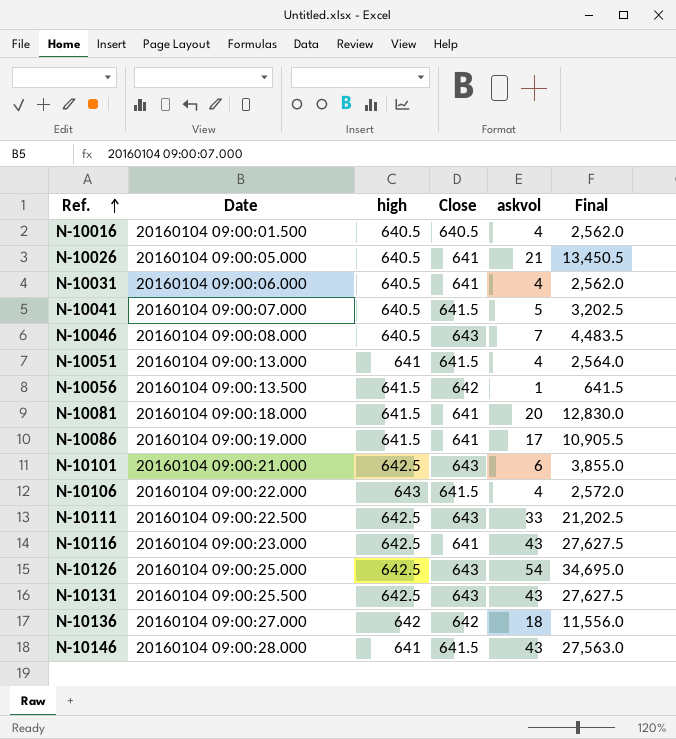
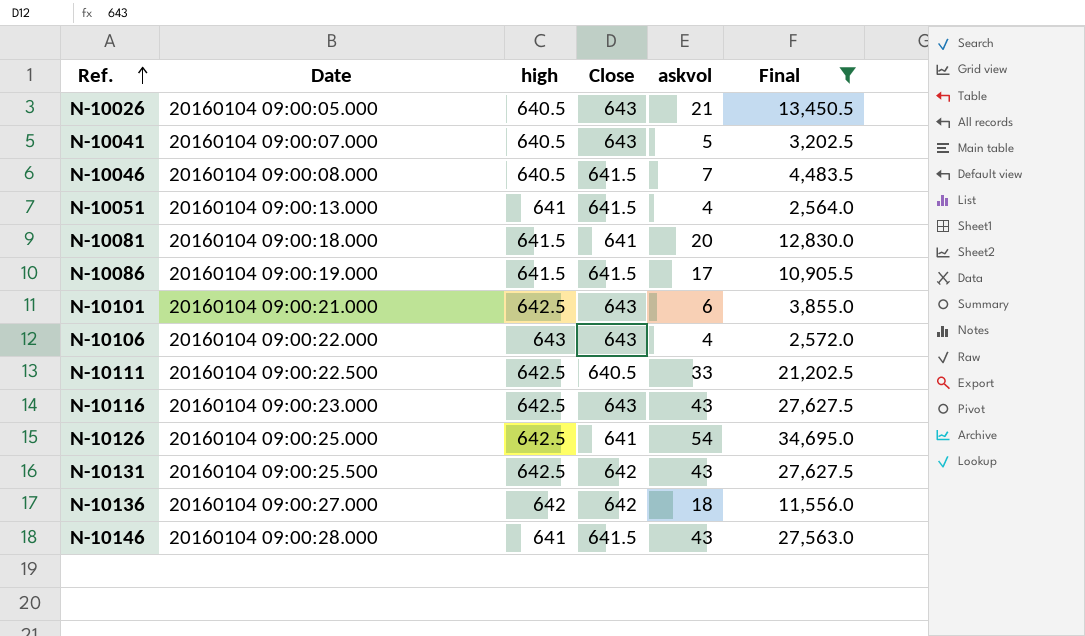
filter: none -> Final >= 2,564.0
N-10026 | Close: 641 -> 643
N-10041 | Close: 641.5 -> 643
N-10046 | Close: 643 -> 641.5
N-10086 | Close: 641 -> 641.5
N-10106 | Close: 641.5 -> 643
N-10111 | Close: 643 -> 640.5
N-10116 | Close: 641 -> 643
N-10126 | Close: 643 -> 641
N-10131 | Close: 643 -> 642

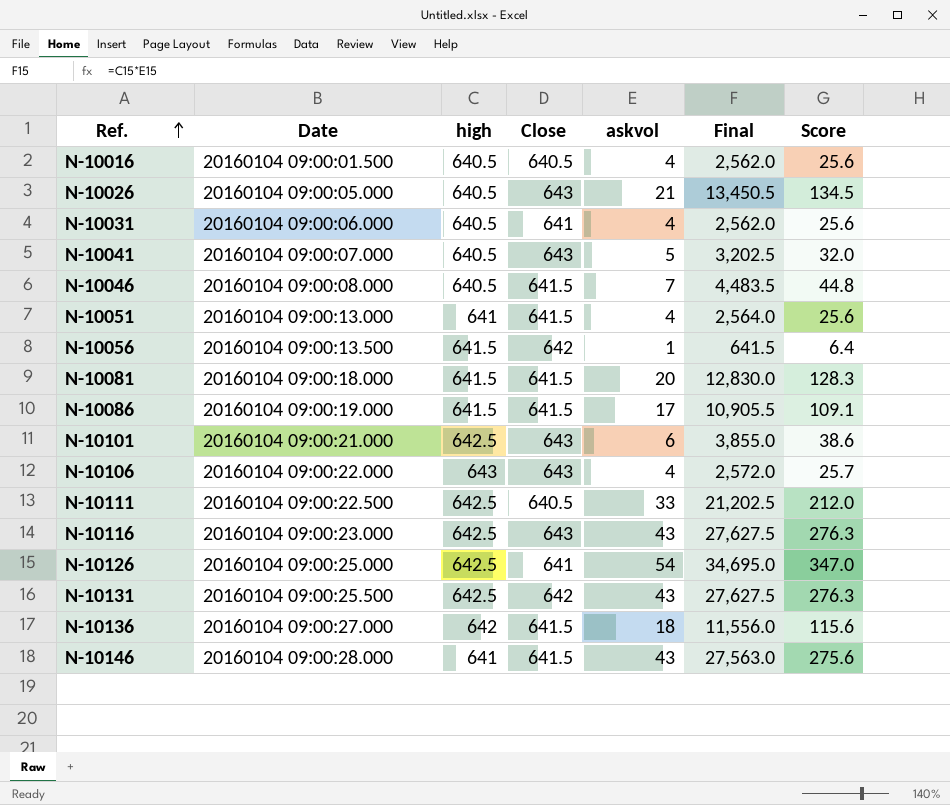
filter: Final >= 2,564.0 -> none
column Score | formula: none -> [Final] * 0.01
N-10081 | Close: 641 -> 641.5
N-10136 | Close: 642 -> 641.5

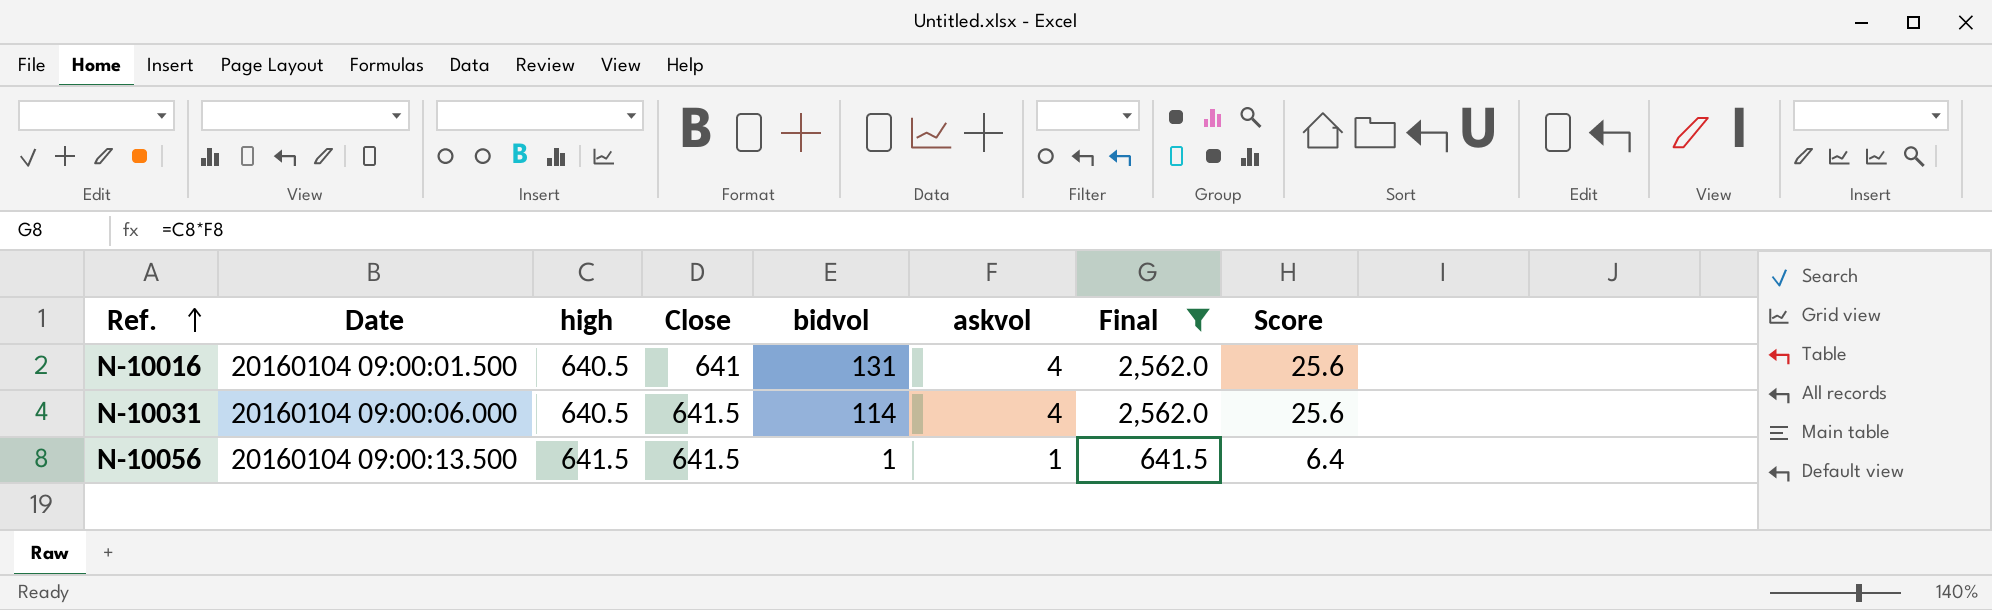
filter: none -> Final <= 2,562.0
column bidvol | position: none -> 5
N-10016 | Close: 640.5 -> 641
N-10031 | Close: 641 -> 641.5
N-10056 | Close: 642 -> 641.5

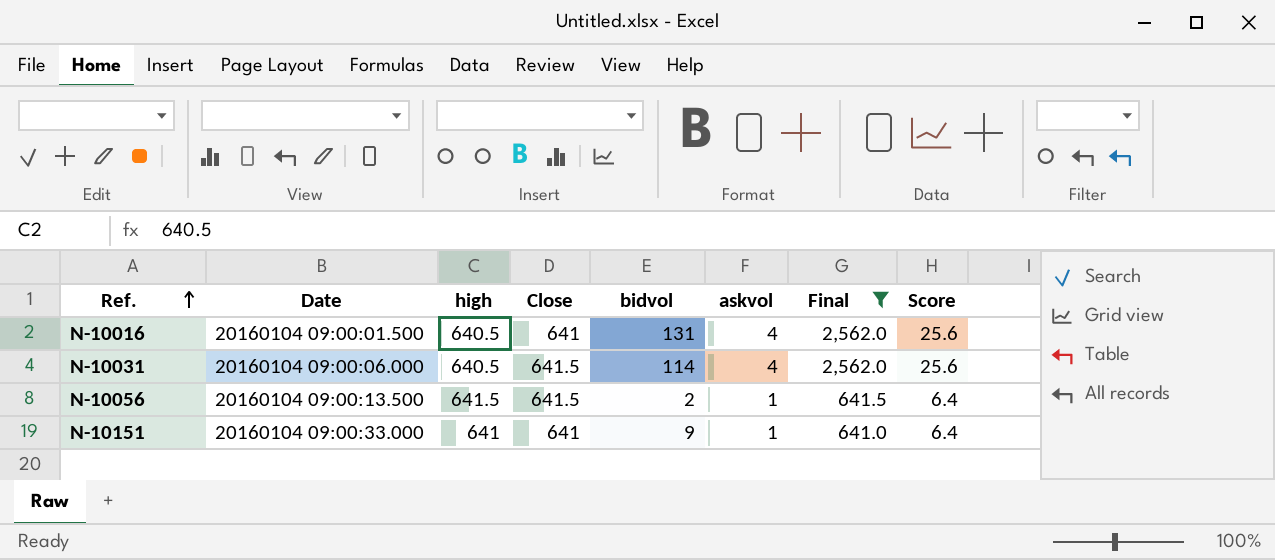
N-10056 | bidvol: 1 -> 2
row N-10151: none -> 20160104 09:00:33.000 | 641 | 641 | 9 | 1 | 641.0 | 6.4

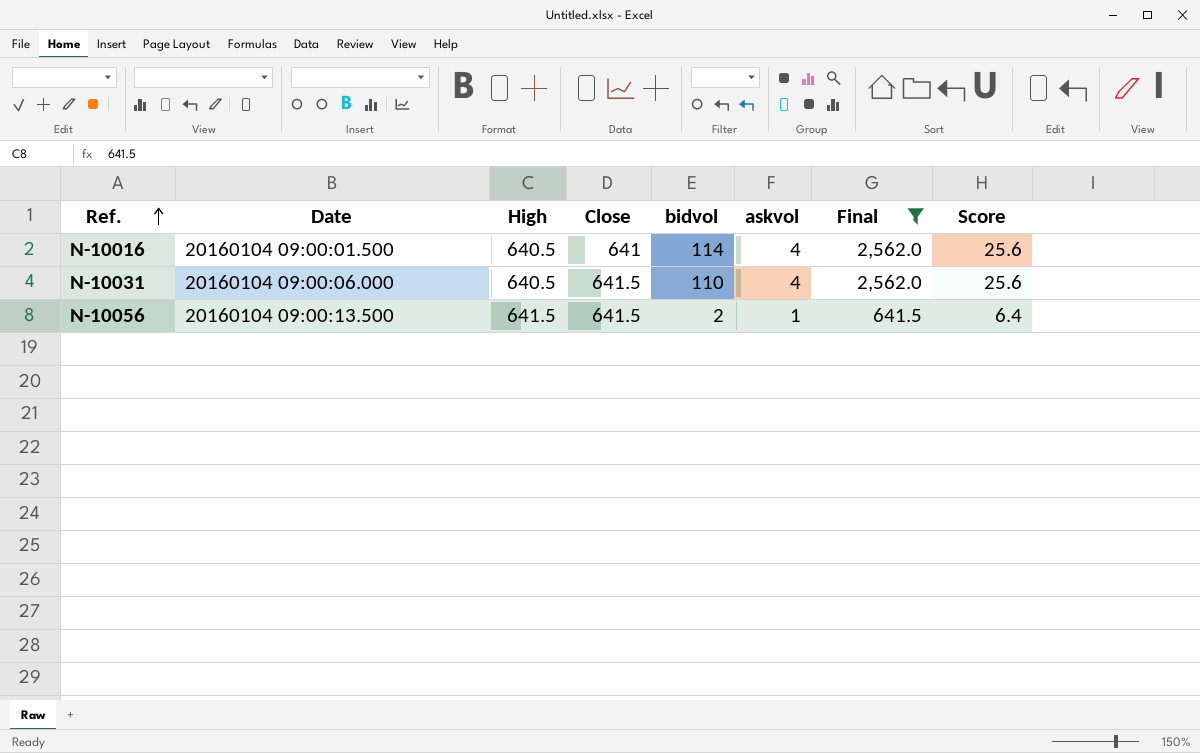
column name: high -> High
row N-10151: 20160104 09:00:33.000 | 641 | 641 | 9 | 1 | 641.0 | 6.4 -> none
N-10016 | bidvol: 131 -> 114
N-10031 | bidvol: 114 -> 110

